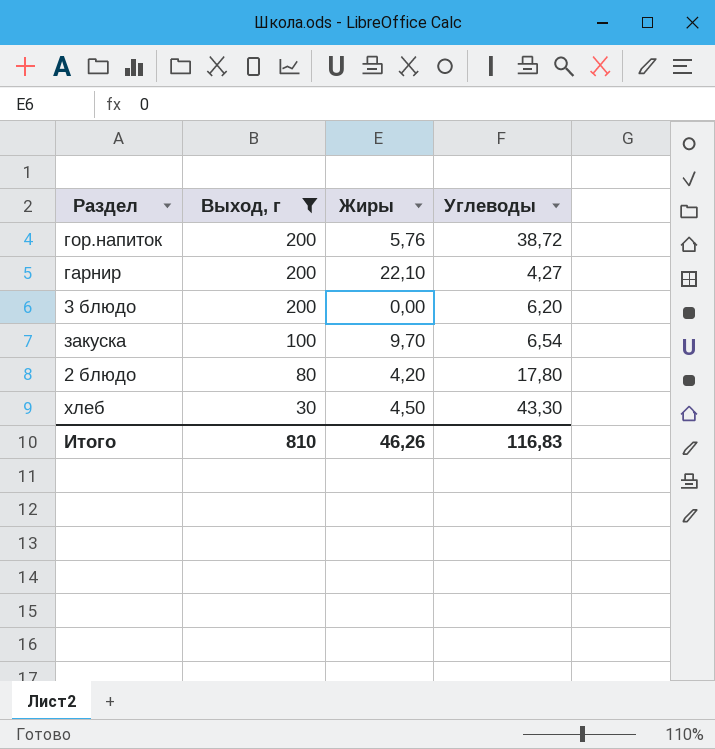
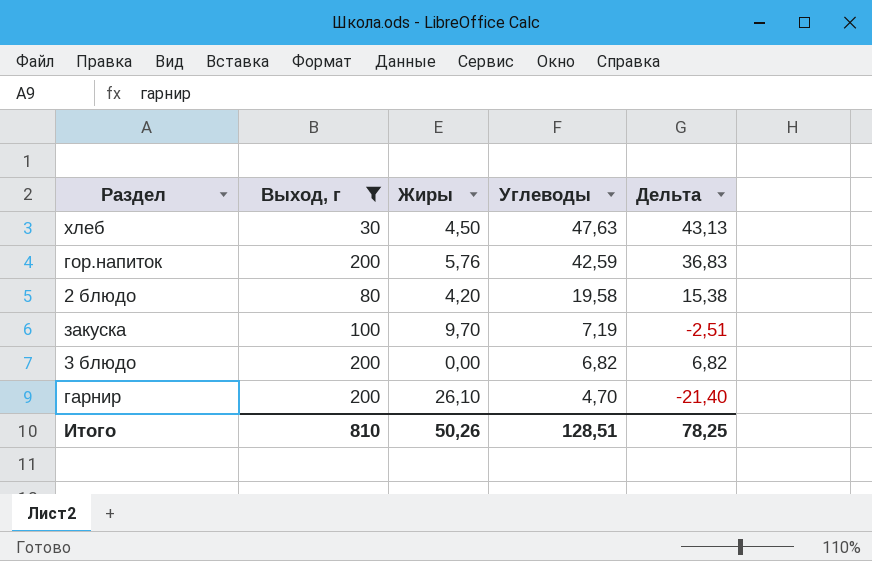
row order: Выход, г descending -> Углеводы descending
column Дельта | formula: none -> [Углеводы] - [Жиры]
хлеб | Углеводы: 43,30 -> 47,63
гор.напиток | Углеводы: 38,72 -> 42,59
2 блюдо | Углеводы: 17,80 -> 19,58
закуска | Углеводы: 6,54 -> 7,19
3 блюдо | Углеводы: 6,20 -> 6,82
гарнир | Жиры: 22,10 -> 26,10
гарнир | Углеводы: 4,27 -> 4,70
Итого | Жиры: 46,26 -> 50,26
Итого | Углеводы: 116,83 -> 128,51

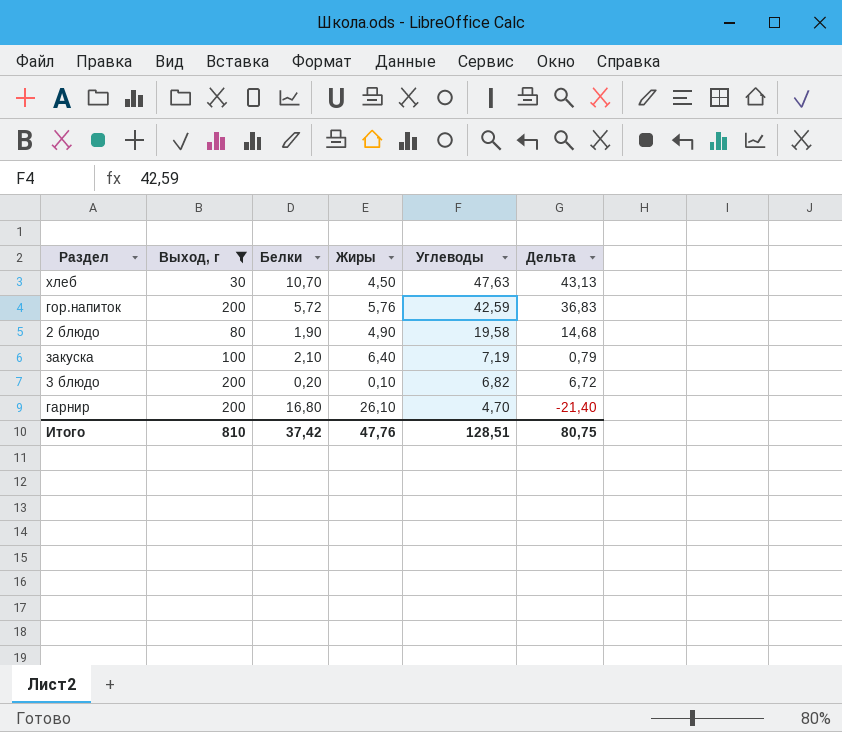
column Белки | position: none -> 3
2 блюдо | Жиры: 4,20 -> 4,90
2 блюдо | Дельта: 15,38 -> 14,68
закуска | Жиры: 9,70 -> 6,40
закуска | Дельта: -2,51 -> 0,79
3 блюдо | Жиры: 0,00 -> 0,10
3 блюдо | Дельта: 6,82 -> 6,72
Итого | Жиры: 50,26 -> 47,76
Итого | Дельта: 78,25 -> 80,75

